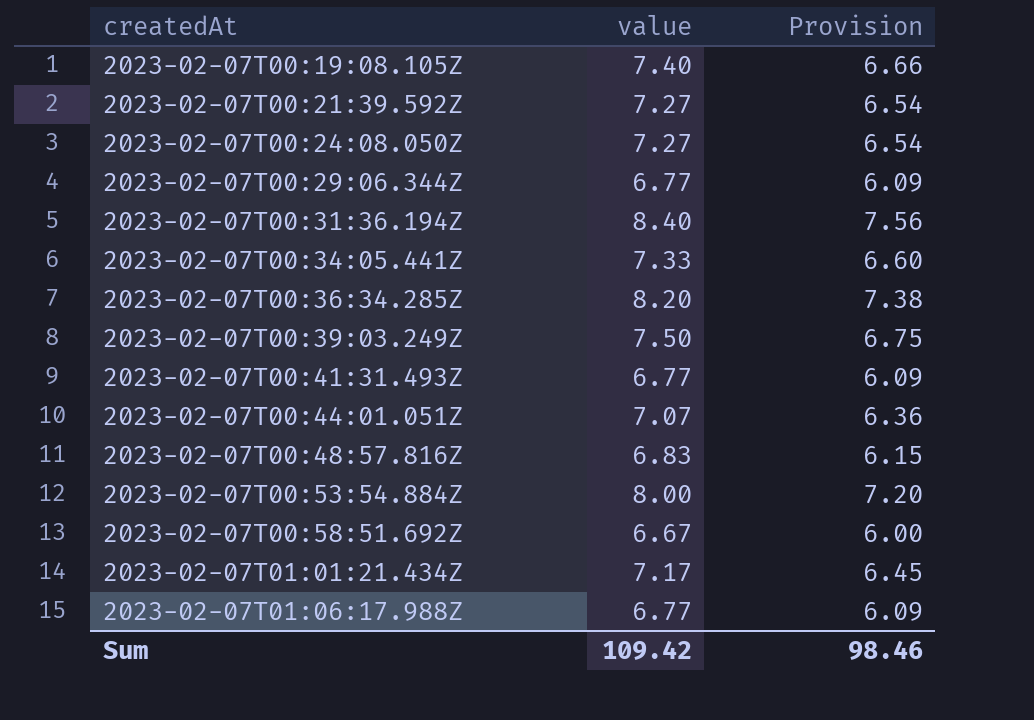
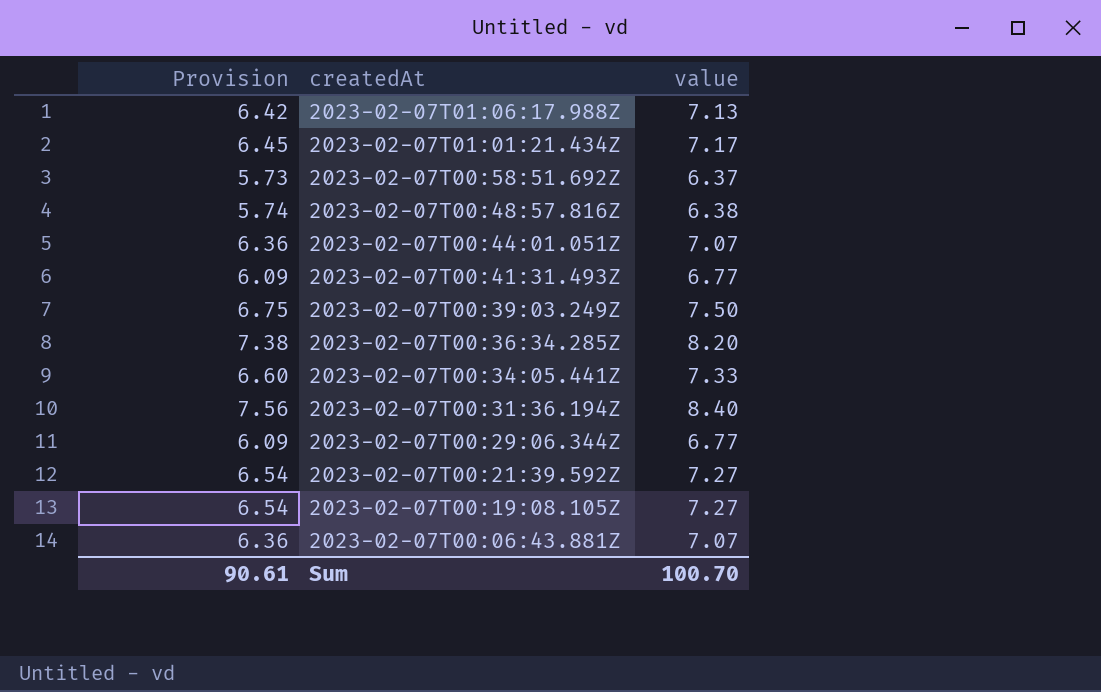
row order: createdAt ascending -> createdAt descending
column Provision | position: 3 -> 1
row 2023-02-07T00:24:08.050Z: 7.27 | 6.54 -> none
row 2023-02-07T00:53:54.884Z: 8.00 | 7.20 -> none
2023-02-07T01:06:17.988Z | Provision: 6.09 -> 6.42
2023-02-07T01:06:17.988Z | value: 6.77 -> 7.13
2023-02-07T00:58:51.692Z | Provision: 6.00 -> 5.73
2023-02-07T00:58:51.692Z | value: 6.67 -> 6.37
2023-02-07T00:48:57.816Z | Provision: 6.15 -> 5.74
2023-02-07T00:48:57.816Z | value: 6.83 -> 6.38
2023-02-07T00:19:08.105Z | Provision: 6.66 -> 6.54
2023-02-07T00:19:08.105Z | value: 7.40 -> 7.27
row 2023-02-07T00:06:43.881Z: none -> 6.36 | 7.07
Sum | Provision: 98.46 -> 90.61
Sum | value: 109.42 -> 100.70

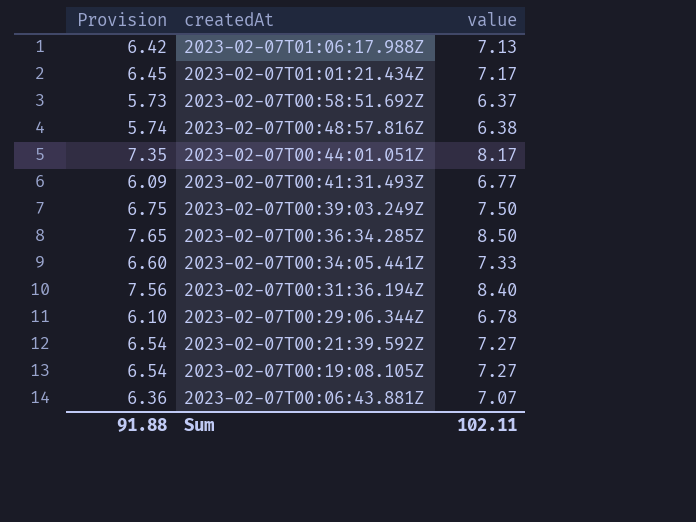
2023-02-07T00:44:01.051Z | Provision: 6.36 -> 7.35
2023-02-07T00:44:01.051Z | value: 7.07 -> 8.17
2023-02-07T00:36:34.285Z | Provision: 7.38 -> 7.65
2023-02-07T00:36:34.285Z | value: 8.20 -> 8.50
2023-02-07T00:29:06.344Z | Provision: 6.09 -> 6.10
2023-02-07T00:29:06.344Z | value: 6.77 -> 6.78
Sum | Provision: 90.61 -> 91.88
Sum | value: 100.70 -> 102.11

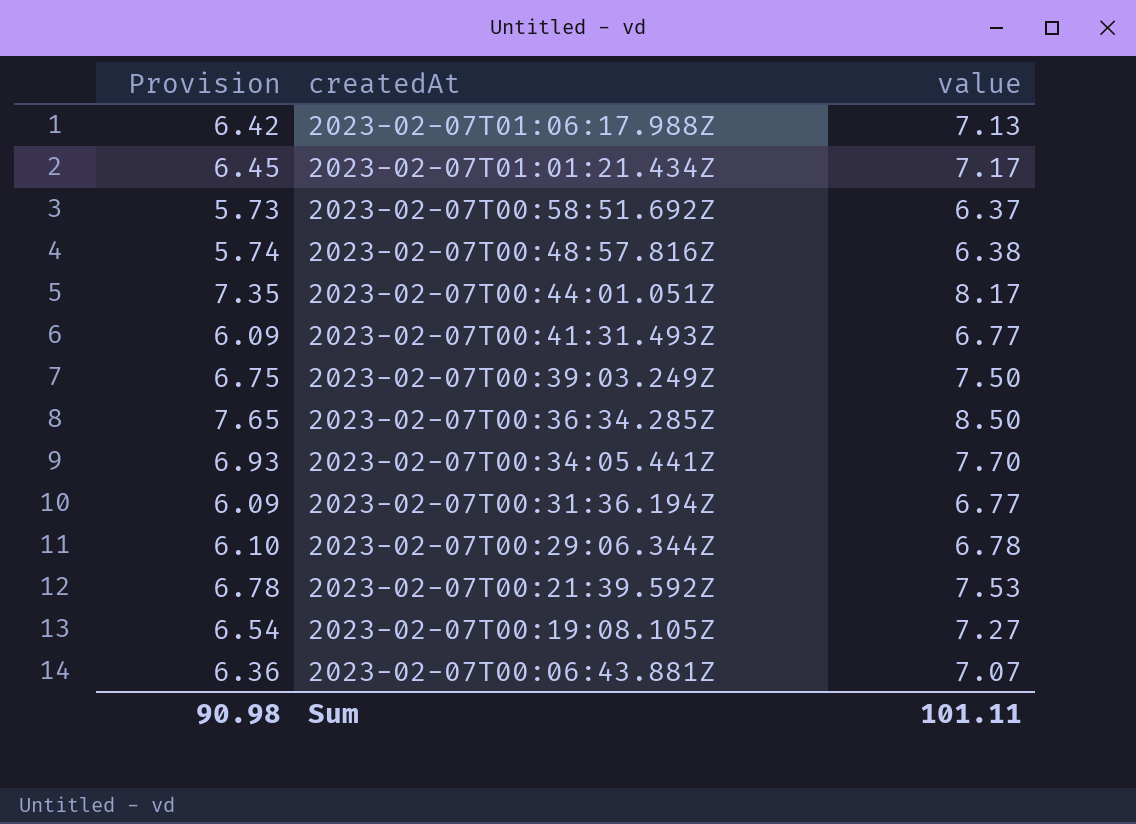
2023-02-07T00:34:05.441Z | Provision: 6.60 -> 6.93
2023-02-07T00:34:05.441Z | value: 7.33 -> 7.70
2023-02-07T00:31:36.194Z | Provision: 7.56 -> 6.09
2023-02-07T00:31:36.194Z | value: 8.40 -> 6.77
2023-02-07T00:21:39.592Z | Provision: 6.54 -> 6.78
2023-02-07T00:21:39.592Z | value: 7.27 -> 7.53
Sum | Provision: 91.88 -> 90.98
Sum | value: 102.11 -> 101.11

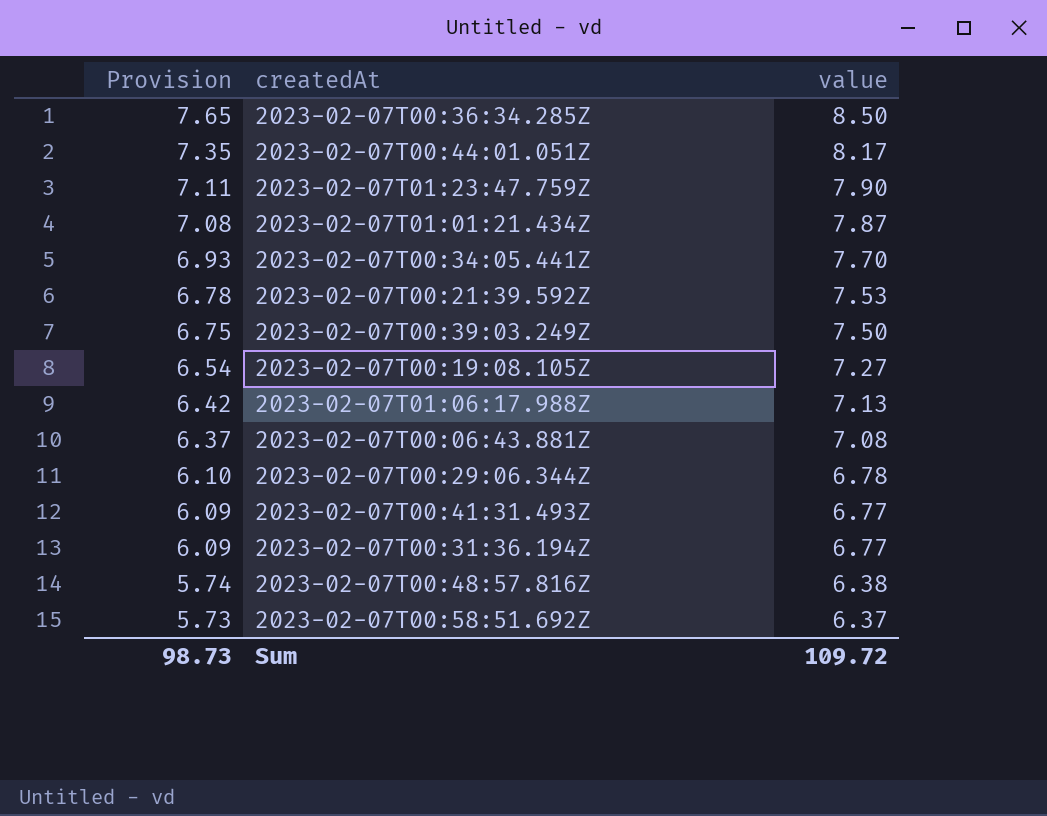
row order: createdAt descending -> Provision descending
row 2023-02-07T01:23:47.759Z: none -> 7.11 | 7.90
2023-02-07T01:01:21.434Z | Provision: 6.45 -> 7.08
2023-02-07T01:01:21.434Z | value: 7.17 -> 7.87
2023-02-07T00:06:43.881Z | Provision: 6.36 -> 6.37
2023-02-07T00:06:43.881Z | value: 7.07 -> 7.08
Sum | Provision: 90.98 -> 98.73
Sum | value: 101.11 -> 109.72

